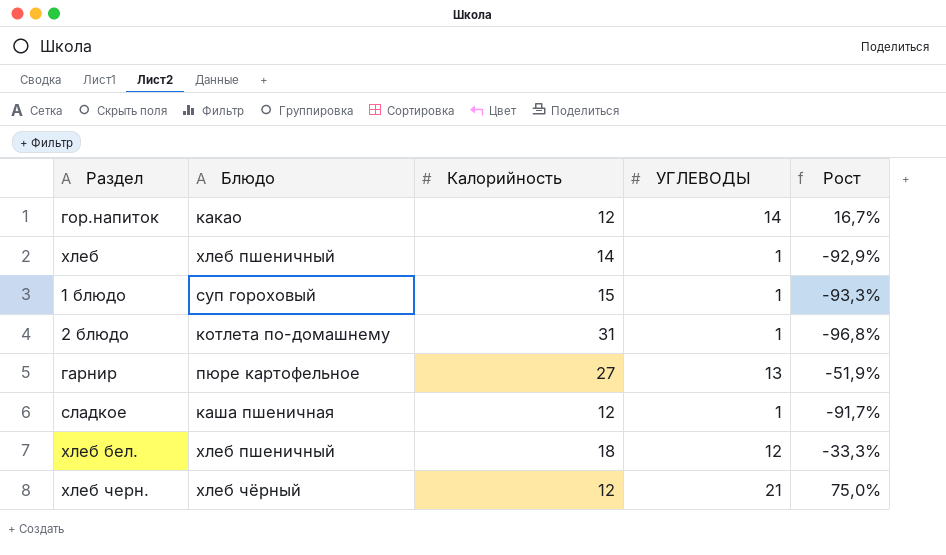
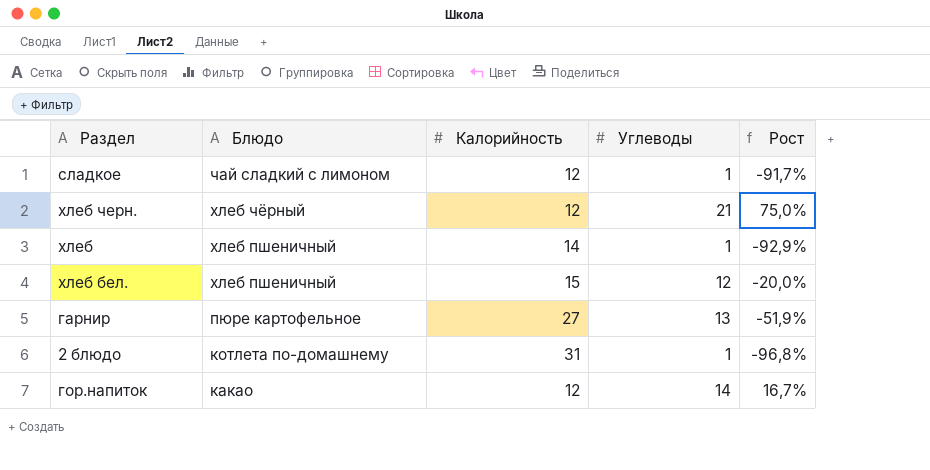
row order: none -> Блюдо descending
column name: УГЛЕВОДЫ -> Углеводы
row 1 блюдо: суп гороховый | 15 | 1 | -93,3% -> none
сладкое | Блюдо: каша пшеничная -> чай сладкий с лимоном
хлеб бел. | Калорийность: 18 -> 15
хлеб бел. | Рост: -33,3% -> -20,0%

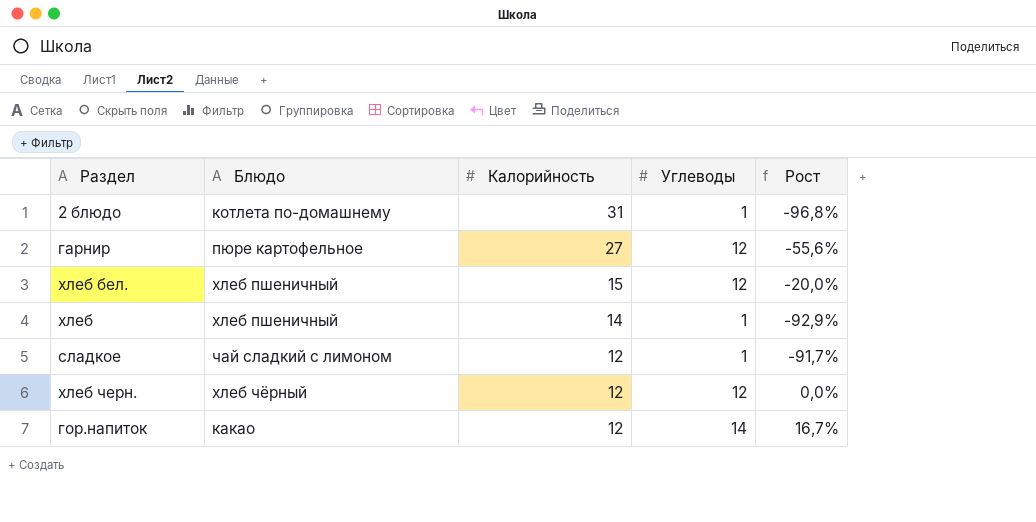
row order: Блюдо descending -> Калорийность descending
гарнир | Углеводы: 13 -> 12
гарнир | Рост: -51,9% -> -55,6%
хлеб черн. | Углеводы: 21 -> 12
хлеб черн. | Рост: 75,0% -> 0,0%

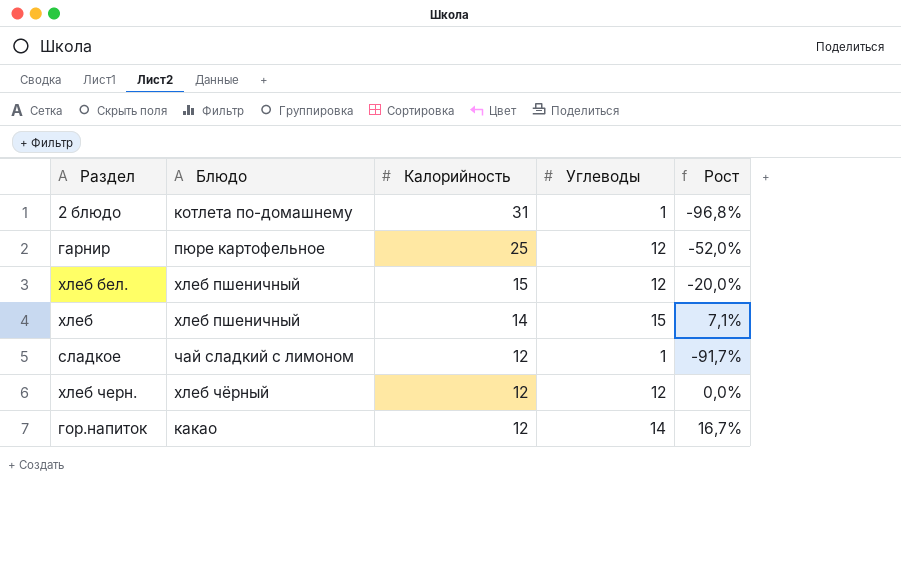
гарнир | Калорийность: 27 -> 25
гарнир | Рост: -55,6% -> -52,0%
хлеб | Углеводы: 1 -> 15
хлеб | Рост: -92,9% -> 7,1%

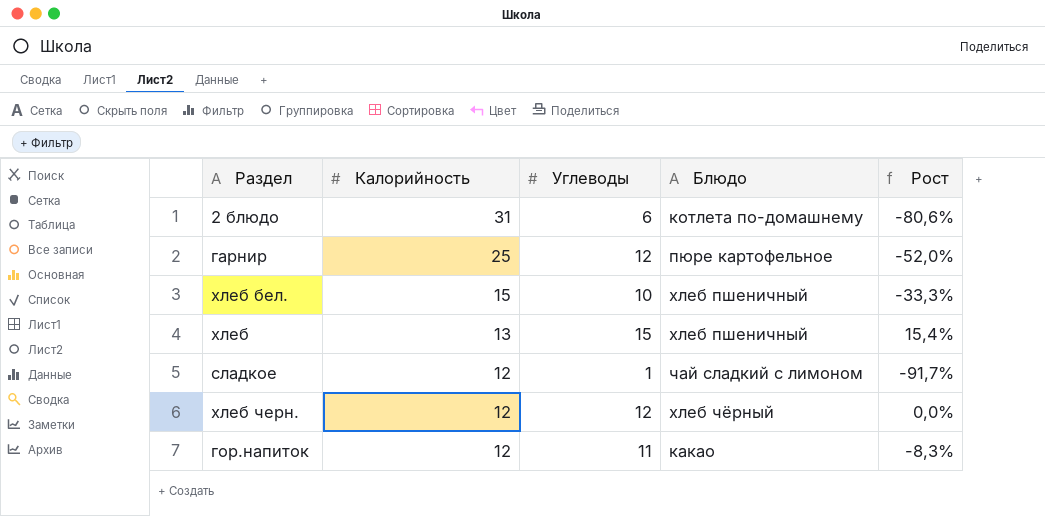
column Блюдо | position: 2 -> 4
2 блюдо | Углеводы: 1 -> 6
2 блюдо | Рост: -96,8% -> -80,6%
хлеб бел. | Углеводы: 12 -> 10
хлеб бел. | Рост: -20,0% -> -33,3%
хлеб | Калорийность: 14 -> 13
хлеб | Рост: 7,1% -> 15,4%
гор.напиток | Углеводы: 14 -> 11
гор.напиток | Рост: 16,7% -> -8,3%

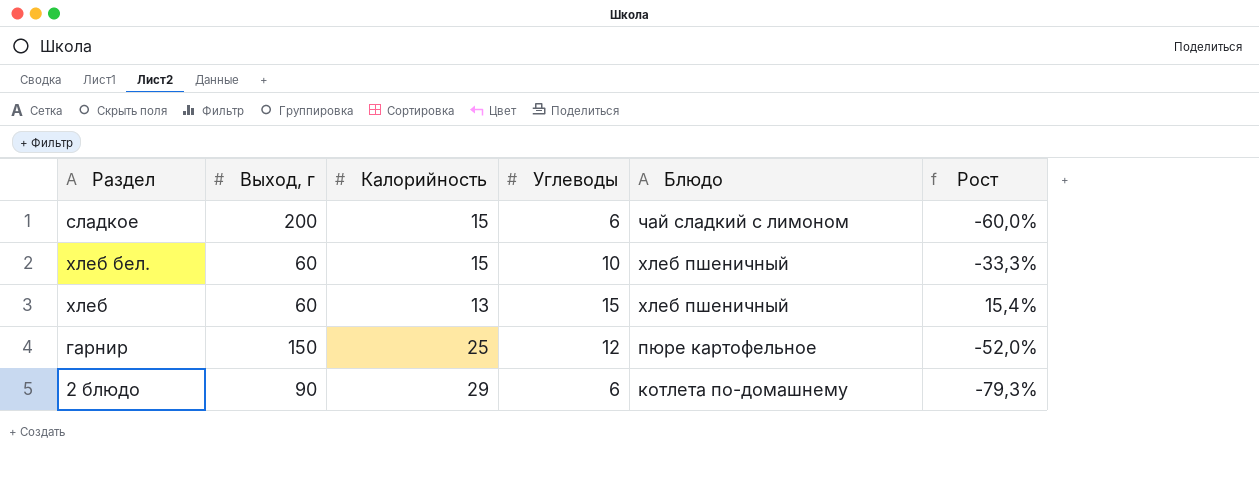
row order: Калорийность descending -> Блюдо descending
column Выход, г | position: none -> 2
row хлеб черн.: 12 | 12 | хлеб чёрный | 0,0% -> none
row гор.напиток: 12 | 11 | какао | -8,3% -> none
сладкое | Калорийность: 12 -> 15
сладкое | Углеводы: 1 -> 6
сладкое | Рост: -91,7% -> -60,0%
2 блюдо | Калорийность: 31 -> 29
2 блюдо | Рост: -80,6% -> -79,3%

